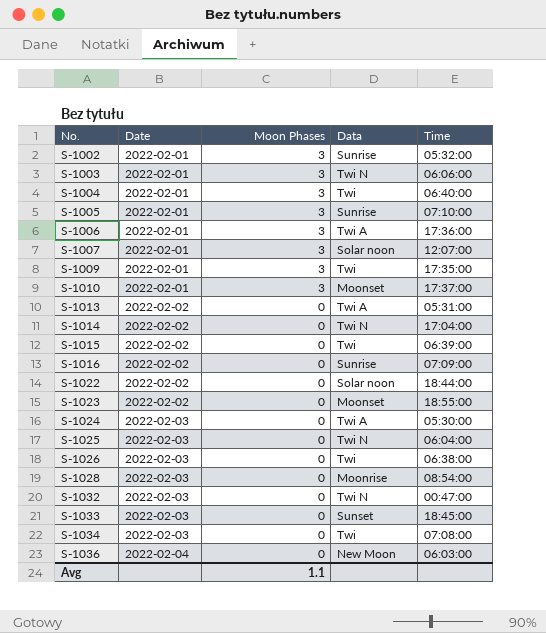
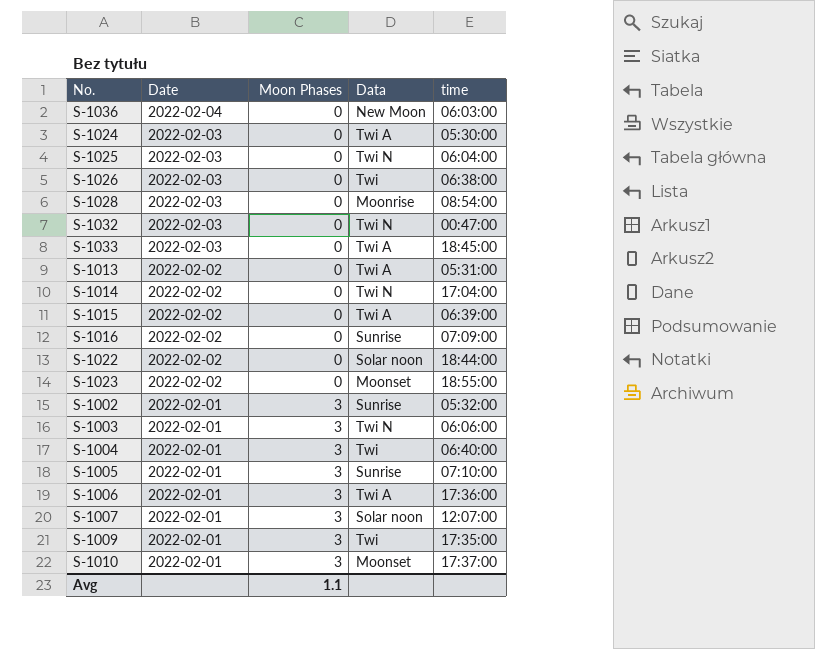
row order: No. ascending -> Date descending
column name: Time -> time
row S-1034: 2022-02-03 | 0 | Twi | 07:08:00 -> none
S-1033 | Data: Sunset -> Twi A
S-1015 | Data: Twi -> Twi A

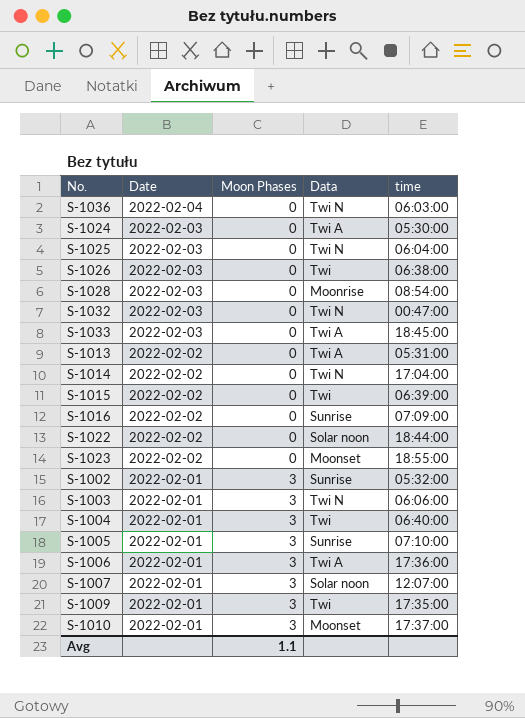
S-1036 | Data: New Moon -> Twi N
S-1015 | Data: Twi A -> Twi

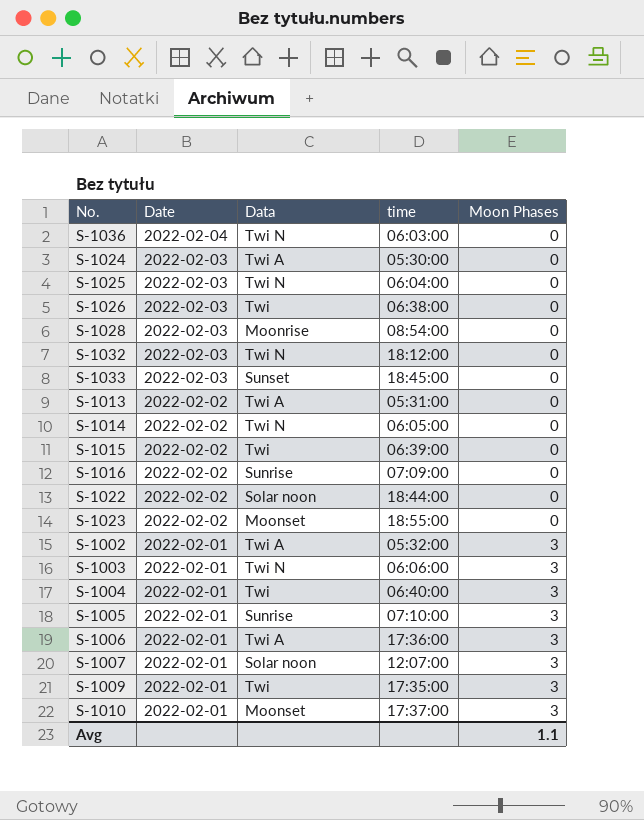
column Moon Phases | position: 3 -> 5
S-1032 | time: 00:47:00 -> 18:12:00
S-1033 | Data: Twi A -> Sunset
S-1014 | time: 17:04:00 -> 06:05:00
S-1002 | Data: Sunrise -> Twi A

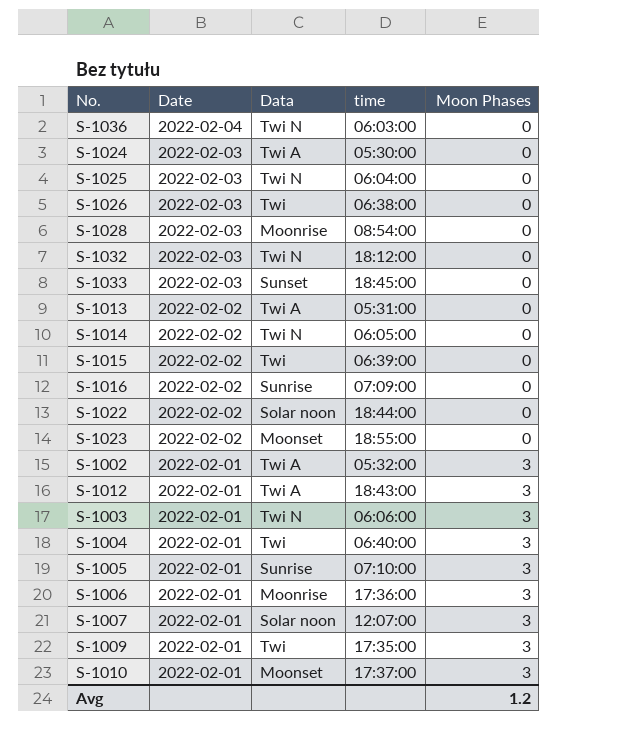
row S-1012: none -> 2022-02-01 | Twi A | 18:43:00 | 3
S-1006 | Data: Twi A -> Moonrise
Avg | Moon Phases: 1.1 -> 1.2

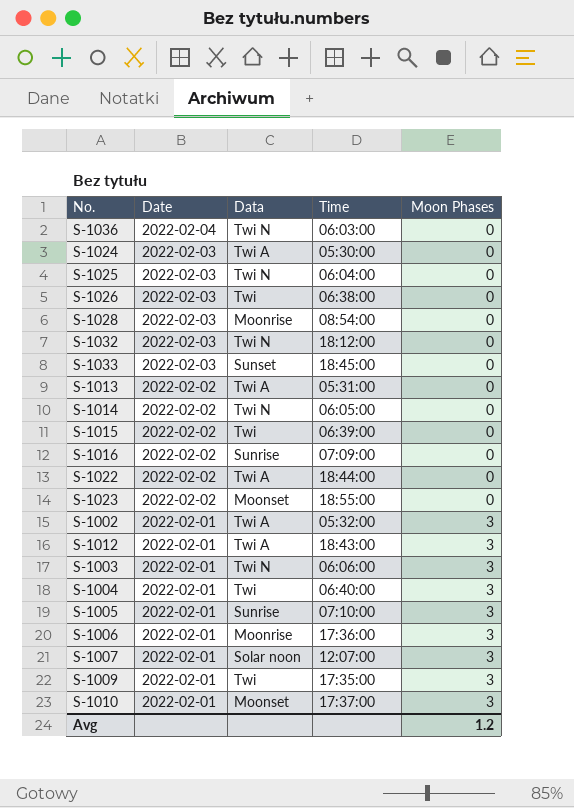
column name: time -> Time
S-1022 | Data: Solar noon -> Twi A

